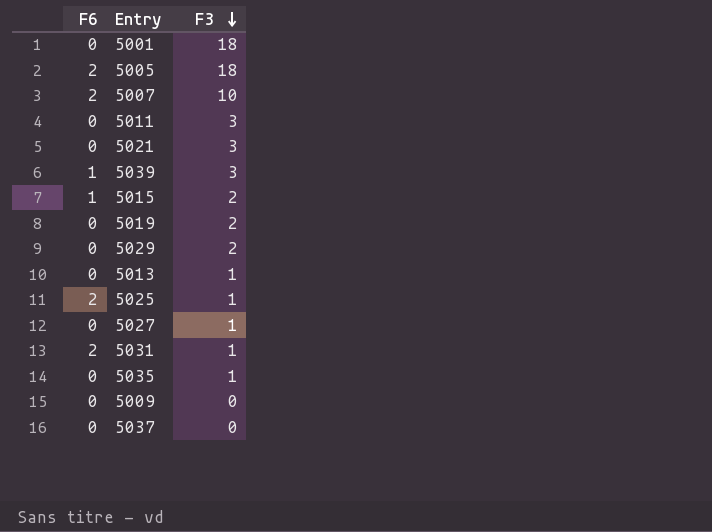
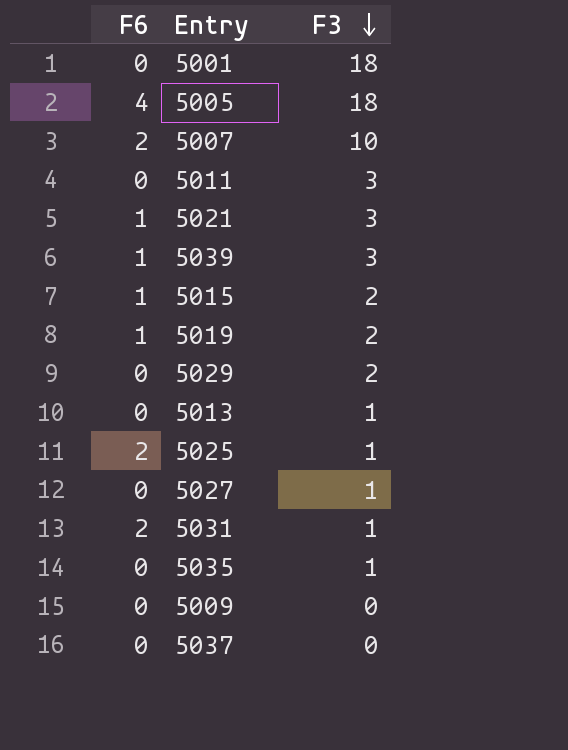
5005 | F6: 2 -> 4
5021 | F6: 0 -> 1
5019 | F6: 0 -> 1

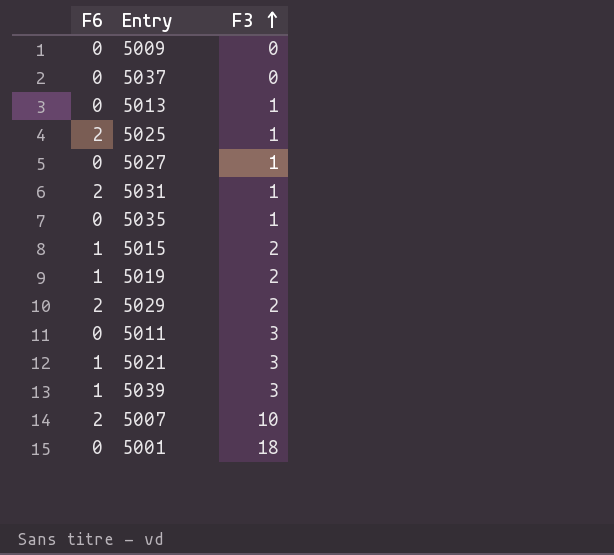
row order: F3 descending -> F3 ascending
row 5005: 4 | 18 -> none
5029 | F6: 0 -> 2

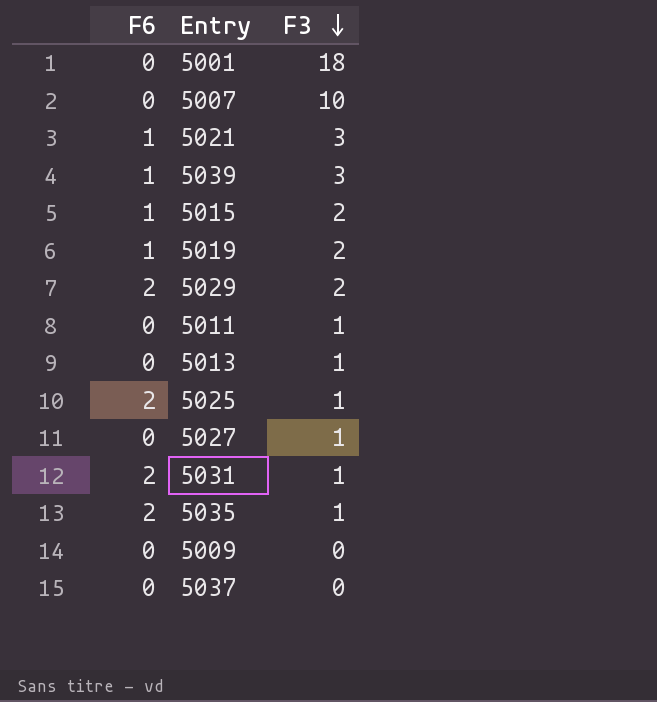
row order: F3 ascending -> F3 descending
5007 | F6: 2 -> 0
5011 | F3: 3 -> 1
5035 | F6: 0 -> 2

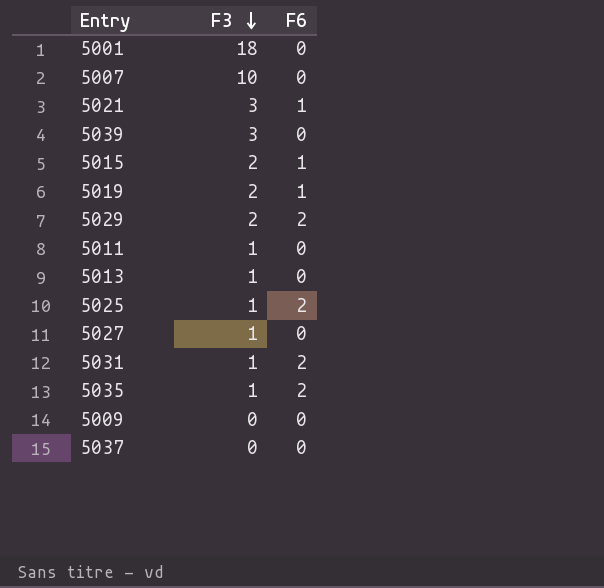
column F6 | position: 1 -> 3
5039 | F6: 1 -> 0

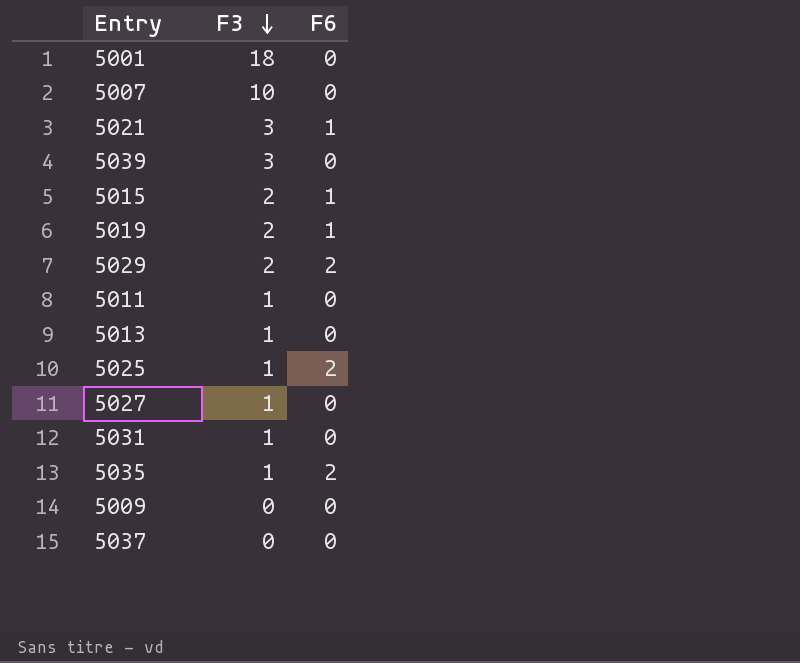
5031 | F6: 2 -> 0

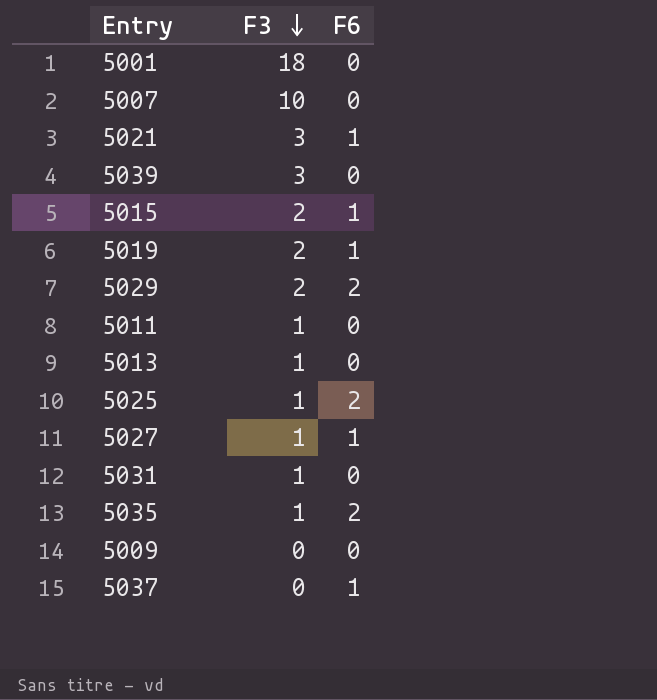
5027 | F6: 0 -> 1
5037 | F6: 0 -> 1

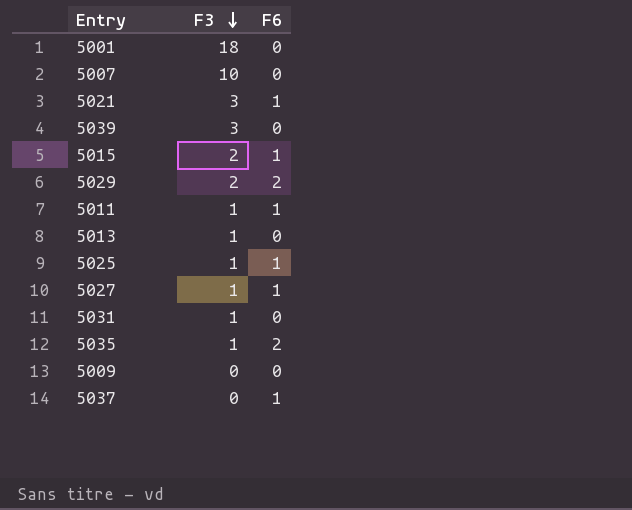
row 5019: 2 | 1 -> none
5011 | F6: 0 -> 1
5025 | F6: 2 -> 1

